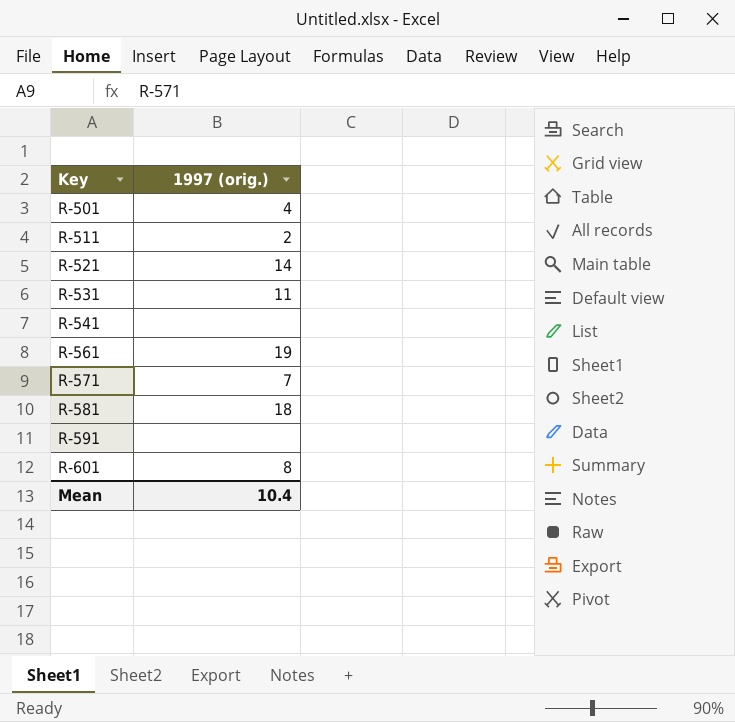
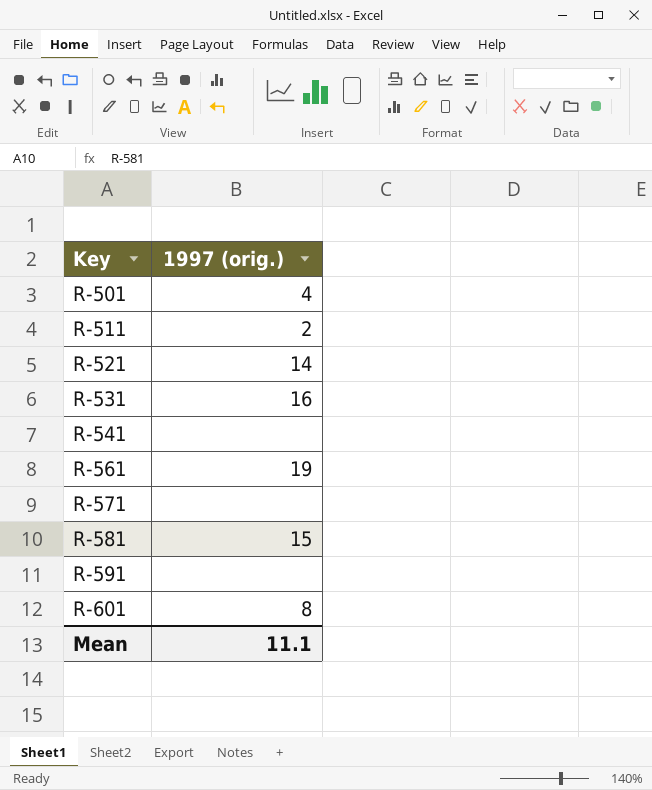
R-531 | 1997 (orig.): 11 -> 16
R-571 | 1997 (orig.): 7 -> none
R-581 | 1997 (orig.): 18 -> 15
Mean | 1997 (orig.): 10.4 -> 11.1

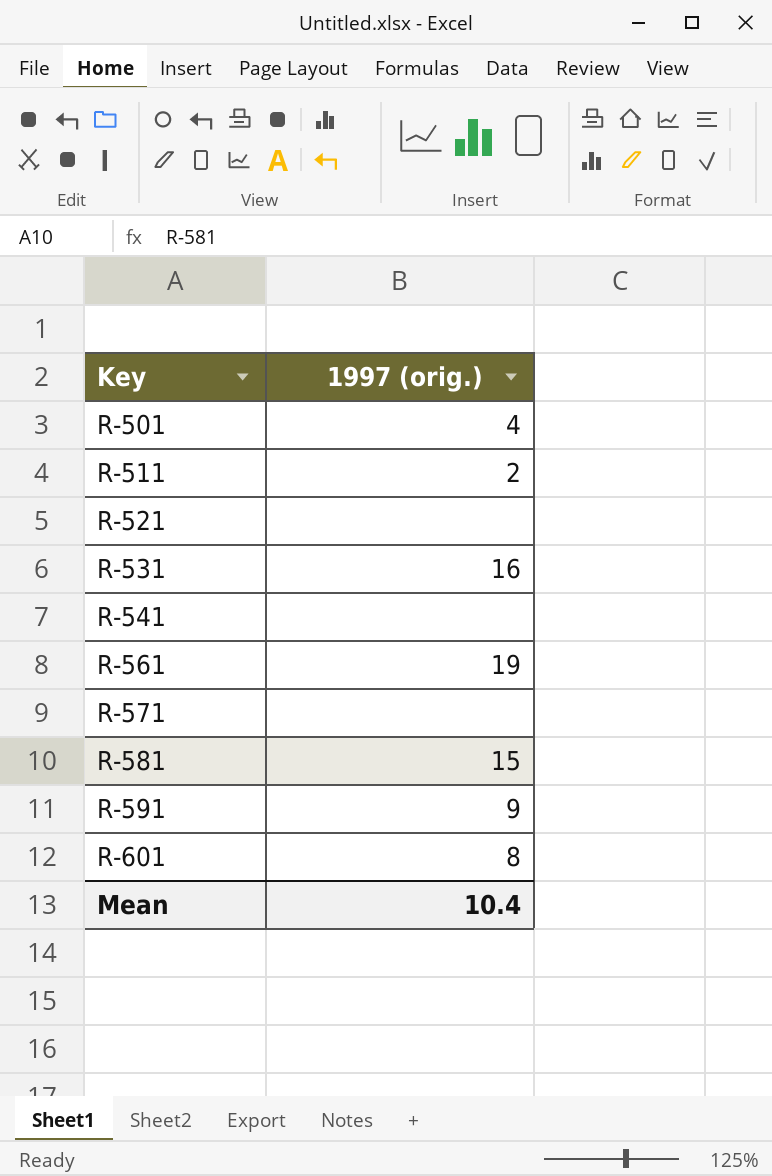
R-521 | 1997 (orig.): 14 -> none
R-591 | 1997 (orig.): none -> 9
Mean | 1997 (orig.): 11.1 -> 10.4

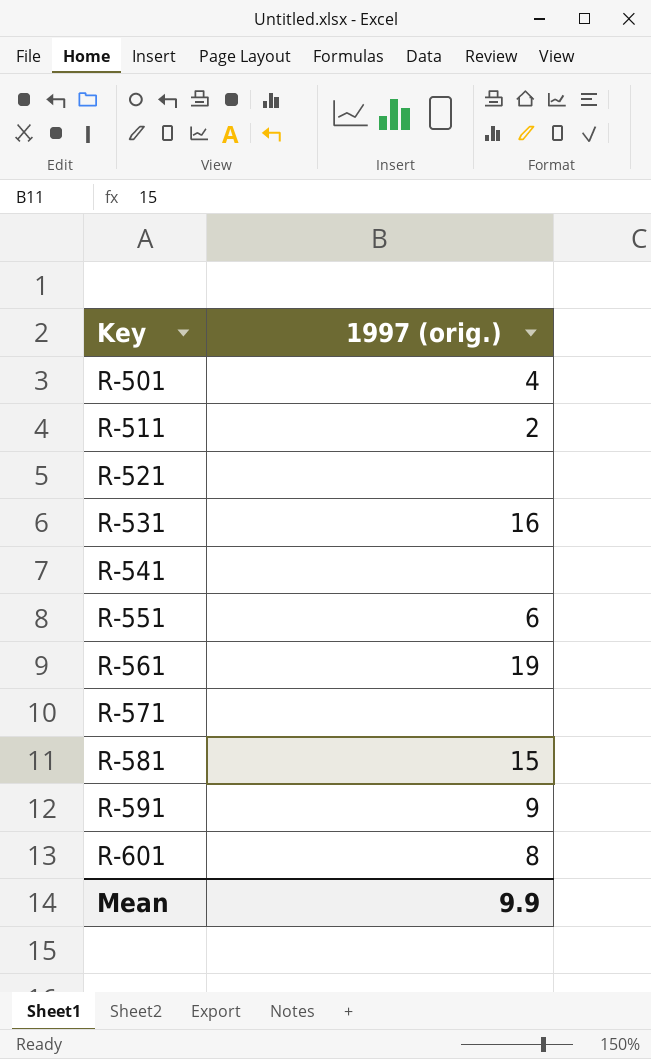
row R-551: none -> 6
Mean | 1997 (orig.): 10.4 -> 9.9

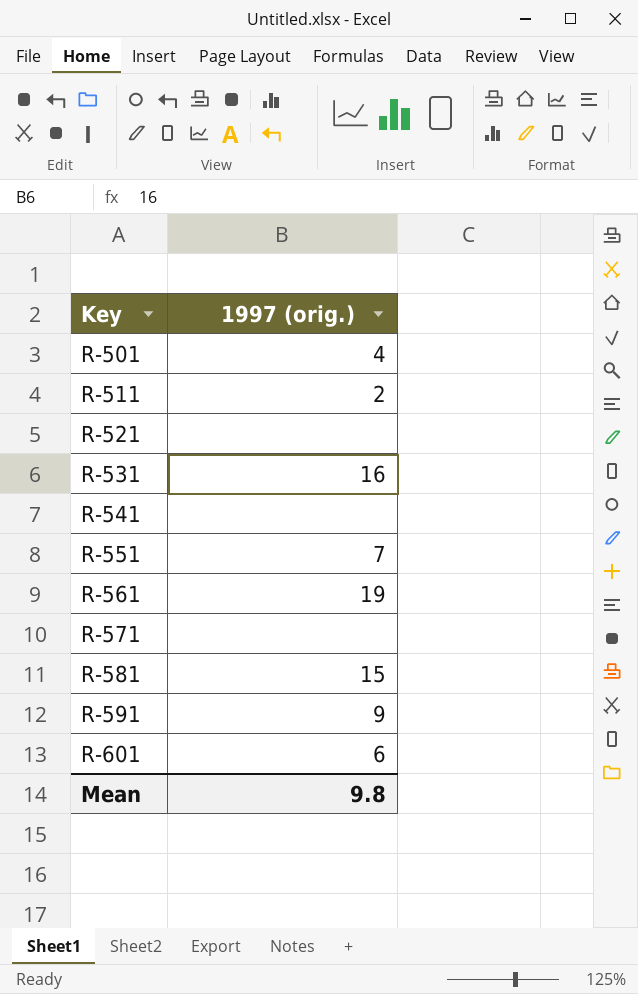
R-551 | 1997 (orig.): 6 -> 7
R-601 | 1997 (orig.): 8 -> 6
Mean | 1997 (orig.): 9.9 -> 9.8

